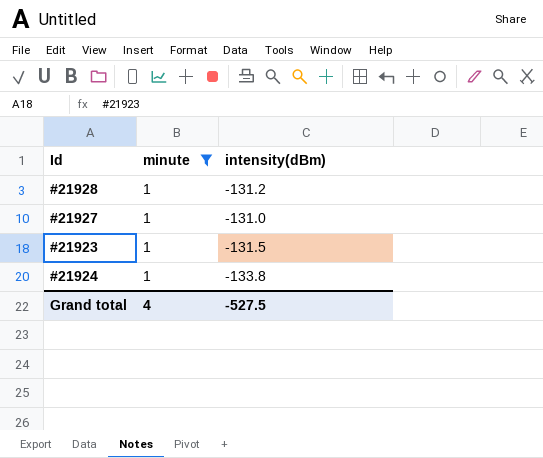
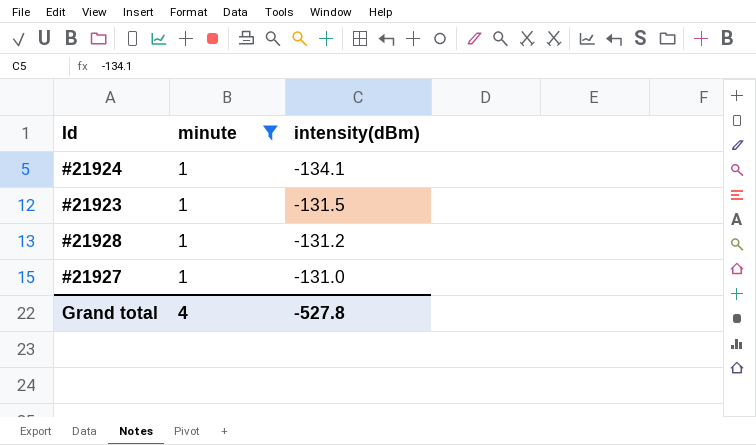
row order: none -> intensity(dBm) ascending
#21924 | intensity(dBm): -133.8 -> -134.1
Grand total | intensity(dBm): -527.5 -> -527.8

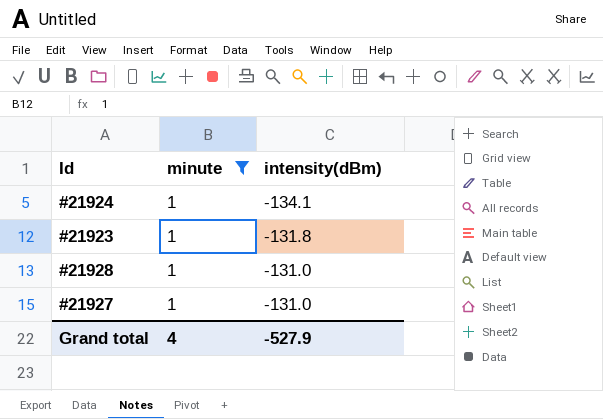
#21923 | intensity(dBm): -131.5 -> -131.8
#21928 | intensity(dBm): -131.2 -> -131.0
Grand total | intensity(dBm): -527.8 -> -527.9

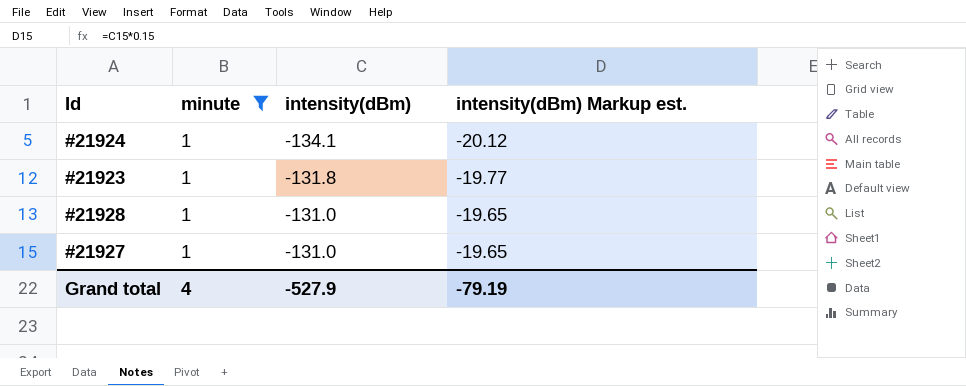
column intensity(dBm) Markup est. | formula: none -> [intensity(dBm)] * 0.15

